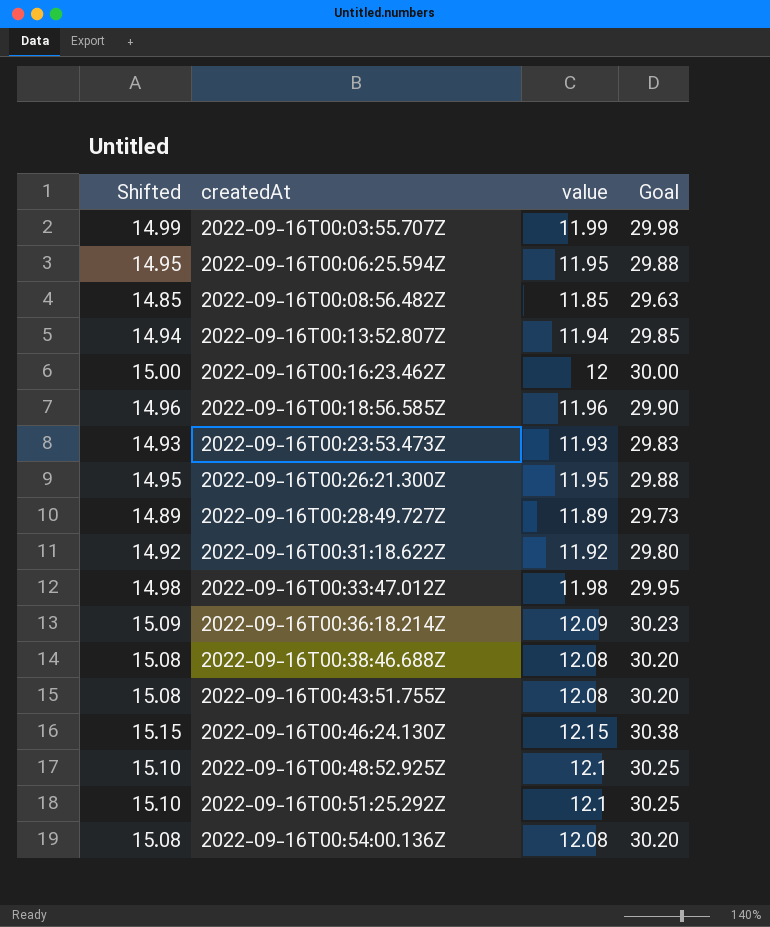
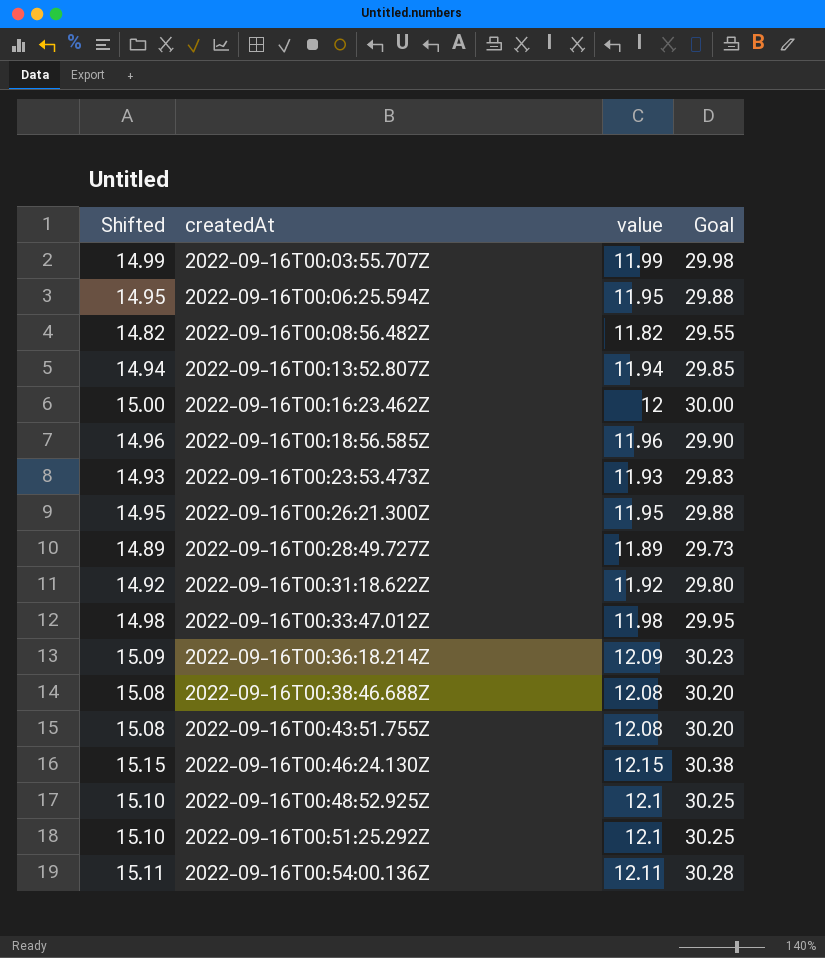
2022-09-16T00:08:56.482Z | Shifted: 14.85 -> 14.82
2022-09-16T00:08:56.482Z | value: 11.85 -> 11.82
2022-09-16T00:08:56.482Z | Goal: 29.63 -> 29.55
2022-09-16T00:54:00.136Z | Shifted: 15.08 -> 15.11
2022-09-16T00:54:00.136Z | value: 12.08 -> 12.11
2022-09-16T00:54:00.136Z | Goal: 30.20 -> 30.28

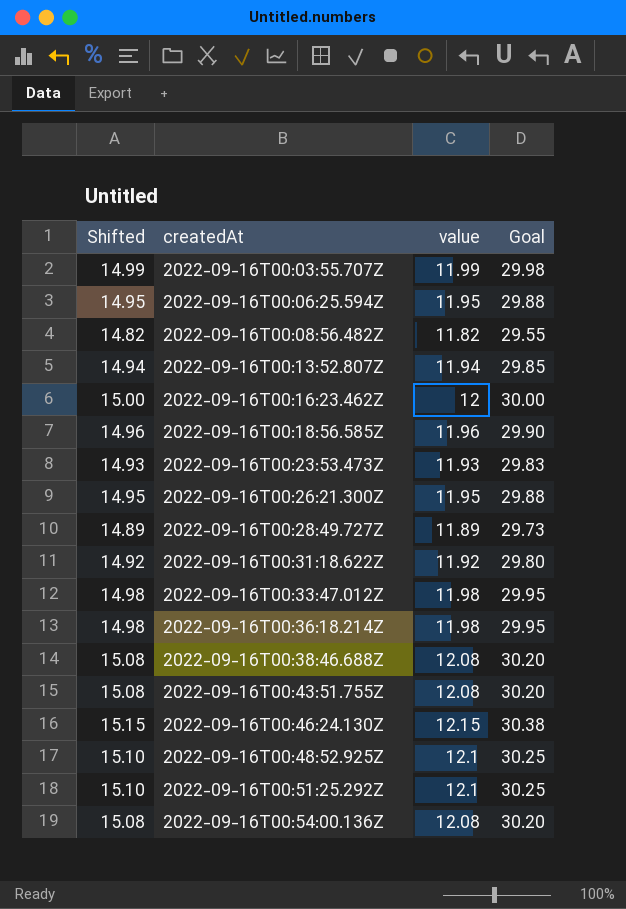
2022-09-16T00:36:18.214Z | Shifted: 15.09 -> 14.98
2022-09-16T00:36:18.214Z | value: 12.09 -> 11.98
2022-09-16T00:36:18.214Z | Goal: 30.23 -> 29.95
2022-09-16T00:54:00.136Z | Shifted: 15.11 -> 15.08
2022-09-16T00:54:00.136Z | value: 12.11 -> 12.08
2022-09-16T00:54:00.136Z | Goal: 30.28 -> 30.20

